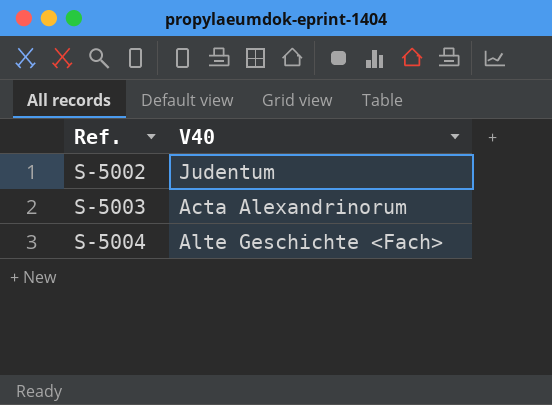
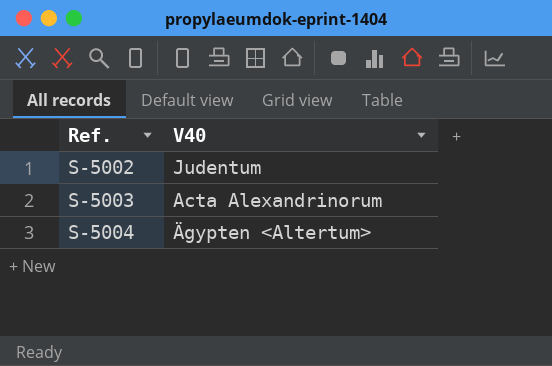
S-5004 | V40: Alte Geschichte <Fach> -> Ägypten <Altertum>

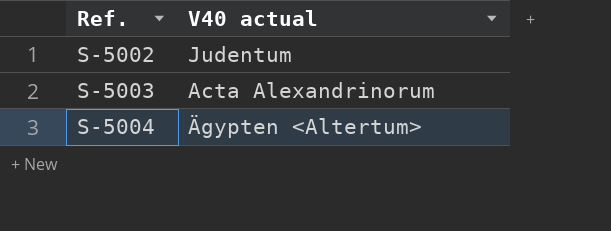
column name: V40 -> V40 actual

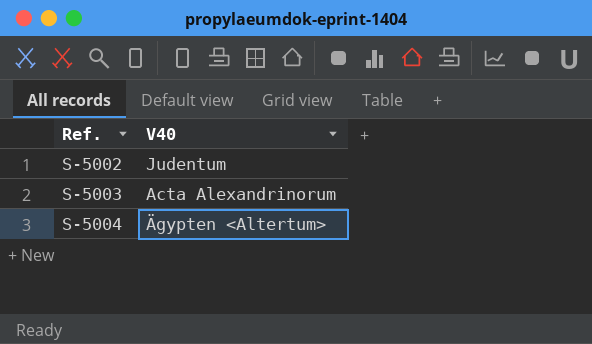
column name: V40 actual -> V40

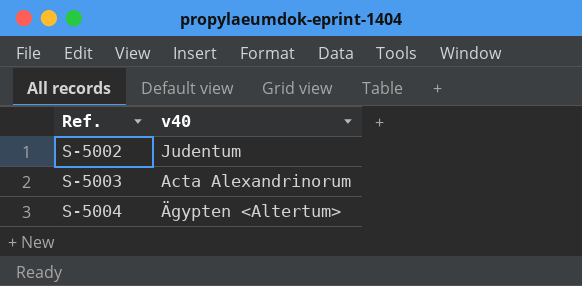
column name: V40 -> v40

